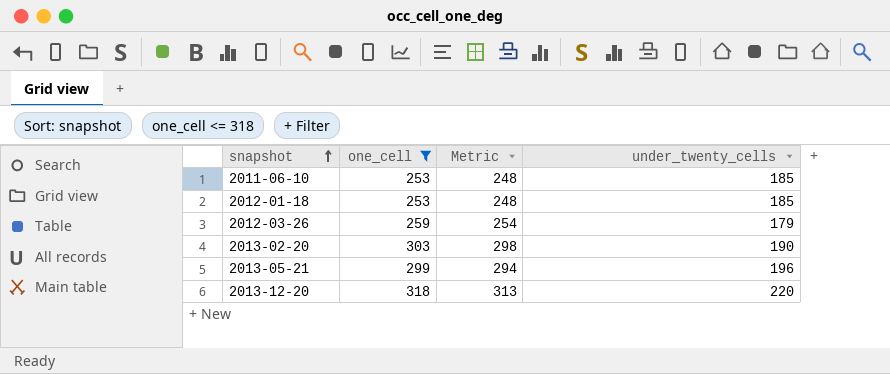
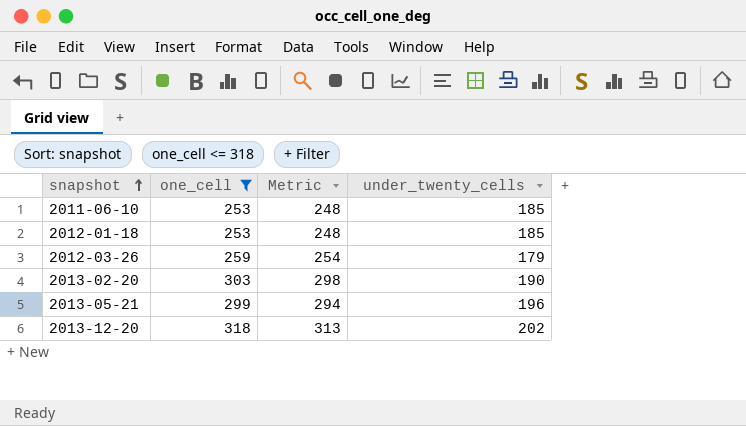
2013-12-20 | under_twenty_cells: 220 -> 202

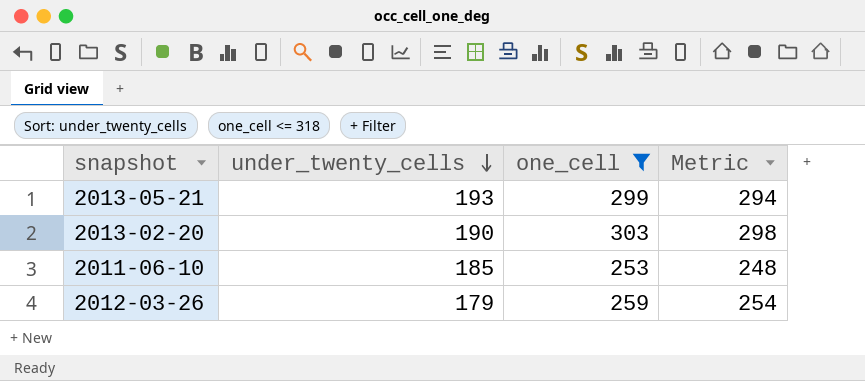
row order: snapshot ascending -> under_twenty_cells descending
column under_twenty_cells | position: 4 -> 2
row 2012-01-18: 253 | 248 | 185 -> none
row 2013-12-20: 318 | 313 | 202 -> none
2013-05-21 | under_twenty_cells: 196 -> 193

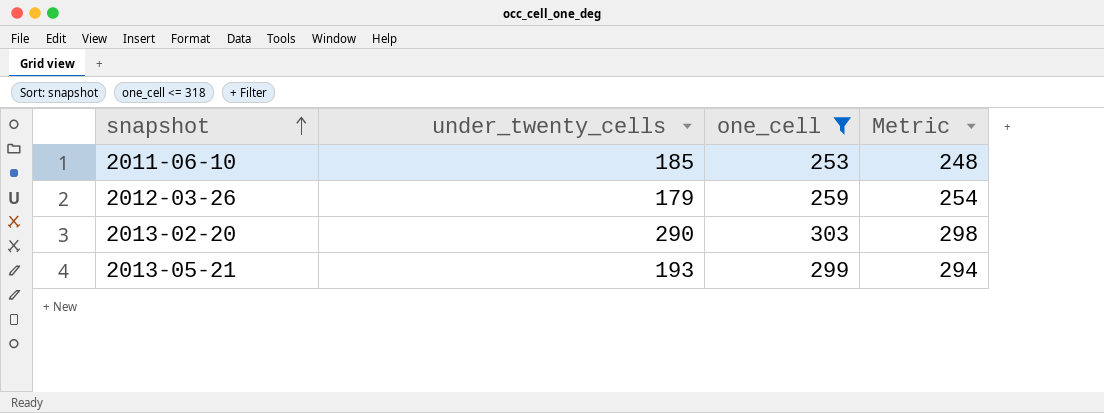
row order: under_twenty_cells descending -> snapshot ascending
2013-02-20 | under_twenty_cells: 190 -> 290

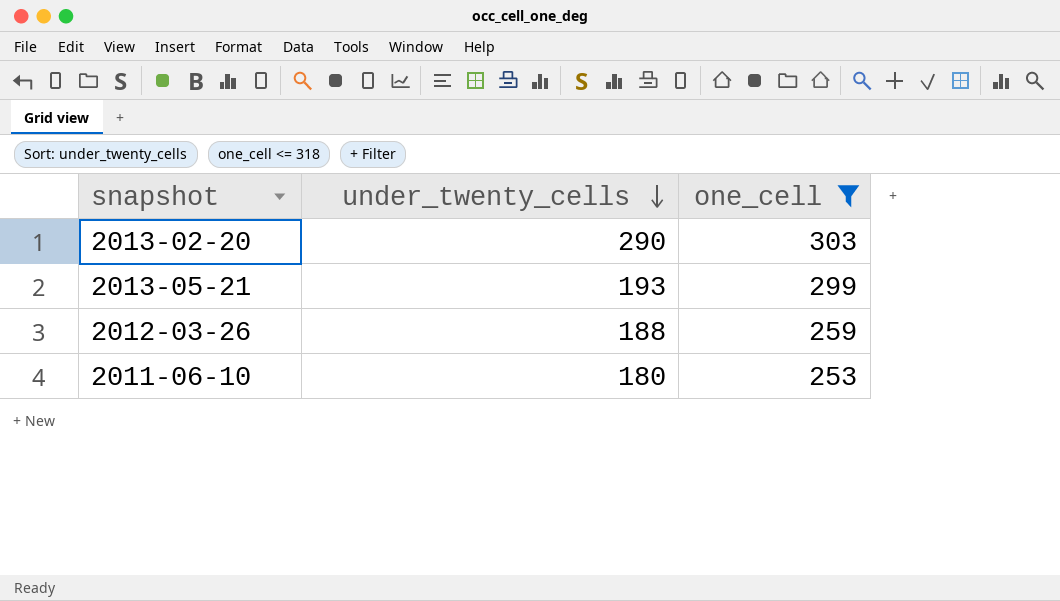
row order: snapshot ascending -> under_twenty_cells descending
column Metric | formula: [one_cell] - 5 -> none
2012-03-26 | under_twenty_cells: 179 -> 188
2011-06-10 | under_twenty_cells: 185 -> 180

